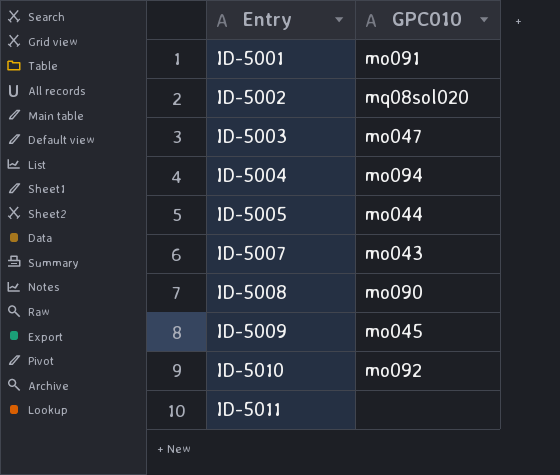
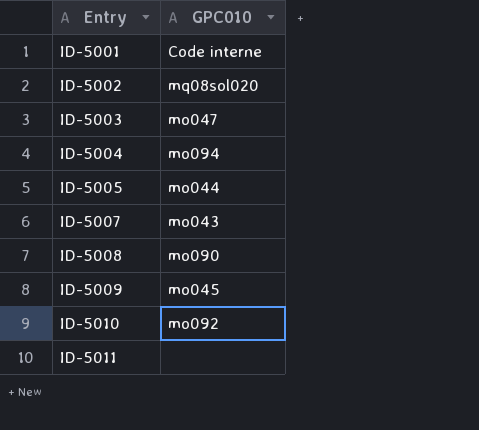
ID-5001 | GPC010: mo091 -> Code interne

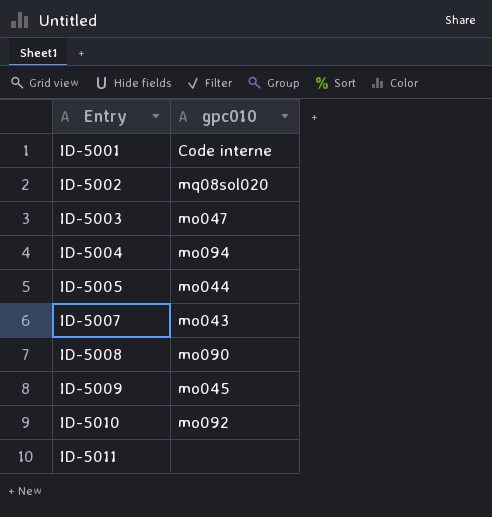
column name: GPC010 -> gpc010

